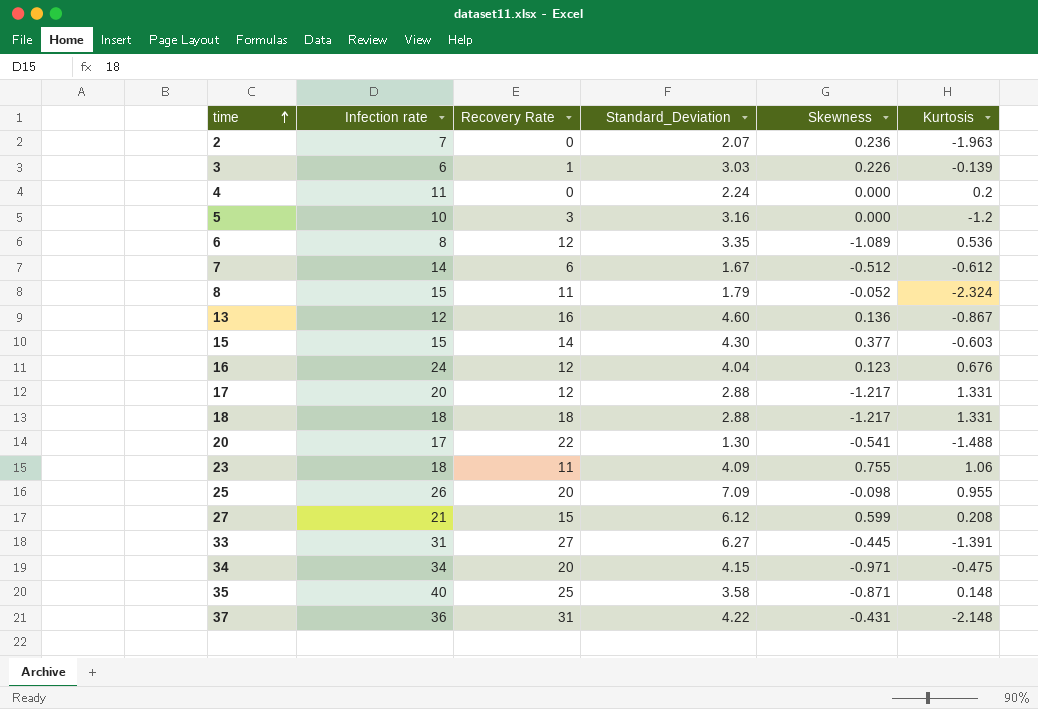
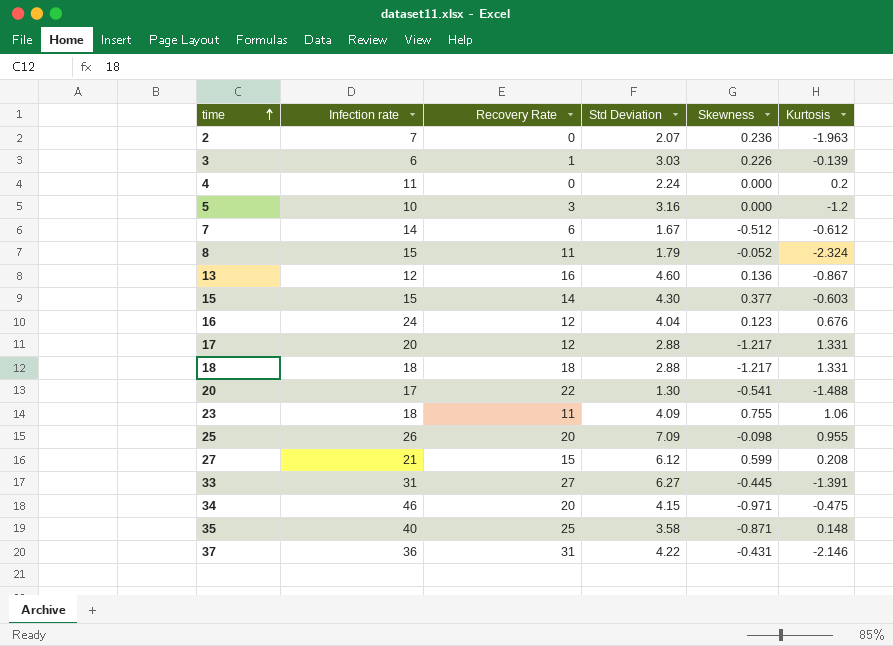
column name: Standard_Deviation -> Std Deviation
row 6: 8 | 12 | 3.35 | -1.089 | 0.536 -> none
34 | Infection rate: 34 -> 46
37 | Kurtosis: -2.148 -> -2.146

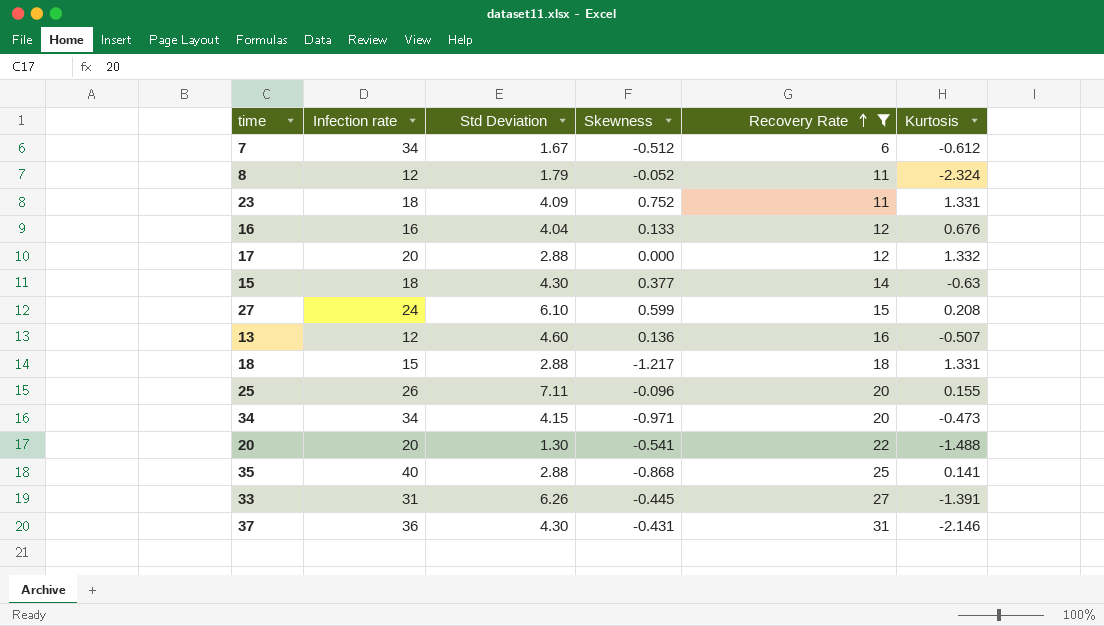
filter: none -> Recovery Rate >= 6
row order: time ascending -> Recovery Rate ascending
column Recovery Rate | position: 3 -> 5
7 | Infection rate: 14 -> 34
8 | Infection rate: 15 -> 12
23 | Skewness: 0.755 -> 0.752
23 | Kurtosis: 1.06 -> 1.331
16 | Infection rate: 24 -> 16
16 | Skewness: 0.123 -> 0.133
17 | Skewness: -1.217 -> 0.000
17 | Kurtosis: 1.331 -> 1.332
15 | Infection rate: 15 -> 18
15 | Kurtosis: -0.603 -> -0.63
27 | Infection rate: 21 -> 24
27 | Std Deviation: 6.12 -> 6.10
13 | Kurtosis: -0.867 -> -0.507
18 | Infection rate: 18 -> 15
25 | Std Deviation: 7.09 -> 7.11
25 | Skewness: -0.098 -> -0.096
25 | Kurtosis: 0.955 -> 0.155
34 | Infection rate: 46 -> 34
34 | Kurtosis: -0.475 -> -0.473
20 | Infection rate: 17 -> 20
35 | Std Deviation: 3.58 -> 2.88
35 | Skewness: -0.871 -> -0.868
35 | Kurtosis: 0.148 -> 0.141
33 | Std Deviation: 6.27 -> 6.26
37 | Std Deviation: 4.22 -> 4.30

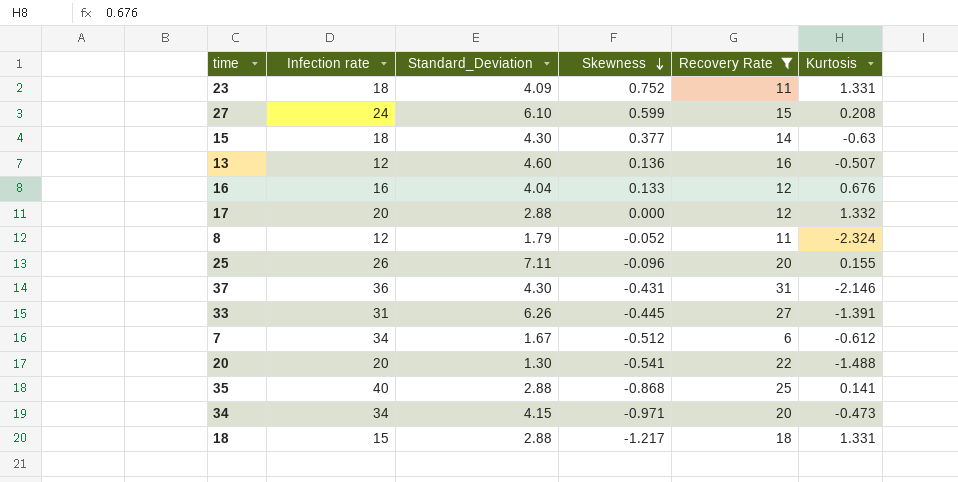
row order: Recovery Rate ascending -> Skewness descending
column name: Std Deviation -> Standard_Deviation

